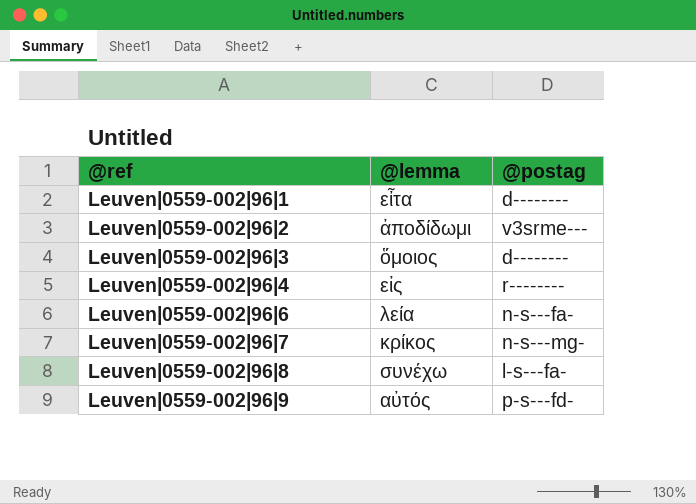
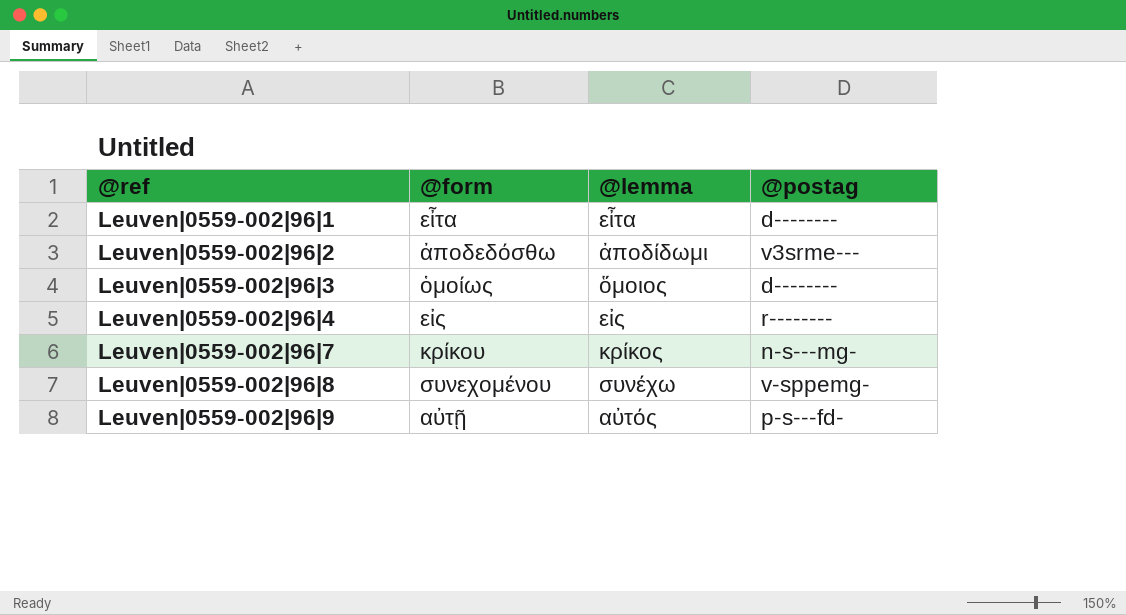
column @form | position: none -> 2
row Leuven|0559-002|96|6: λεία | n-s---fa- -> none
Leuven|0559-002|96|8 | @postag: l-s---fa- -> v-sppemg-

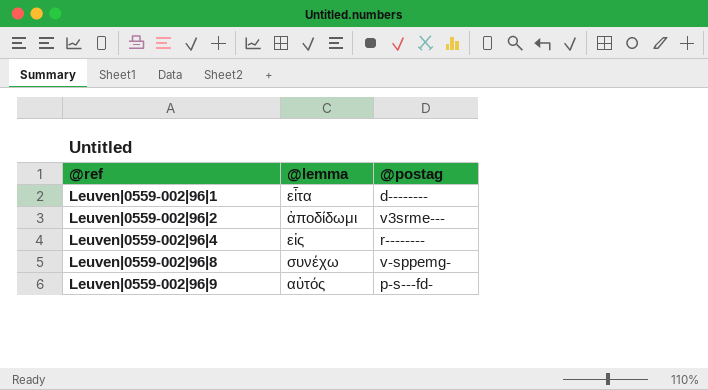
column @form | position: 2 -> none
row Leuven|0559-002|96|3: ὁμοίως | ὅμοιος | d-------- -> none
row Leuven|0559-002|96|7: κρίκου | κρίκος | n-s---mg- -> none

